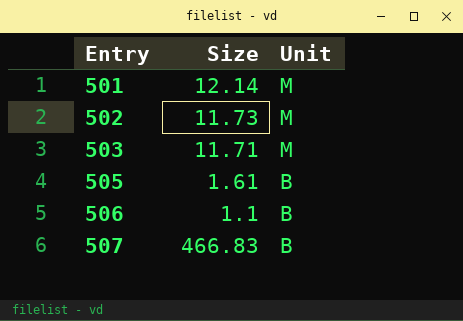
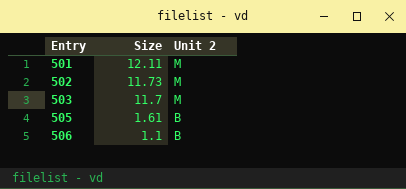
column name: Unit -> Unit 2
row 507: 466.83 | B -> none
501 | Size: 12.14 -> 12.11
503 | Size: 11.71 -> 11.7

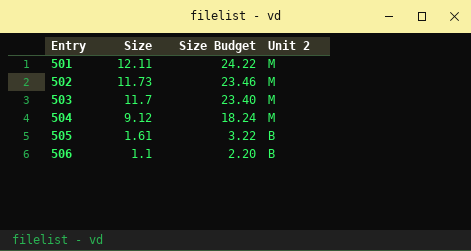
column Size Budget | formula: none -> [Size] * 2
row 504: none -> 9.12 | 18.24 | M

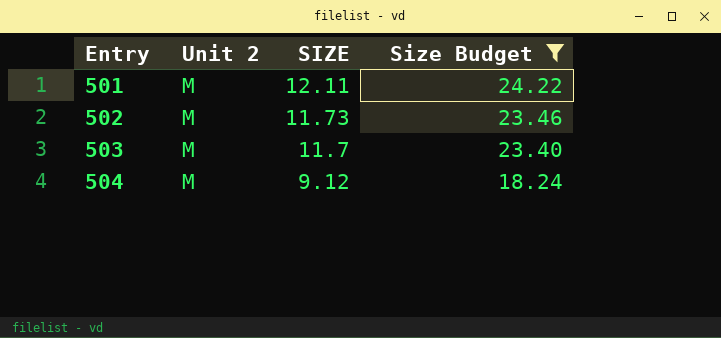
filter: none -> Size Budget >= 18.24
column Unit 2 | position: 4 -> 2
column name: Size -> SIZE

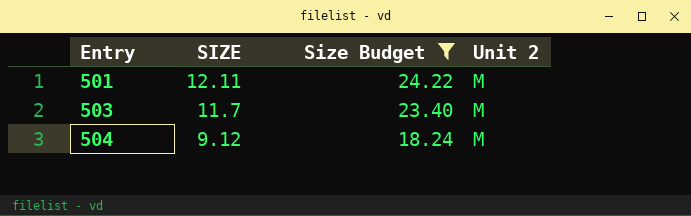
column Unit 2 | position: 2 -> 4
row 502: M | 11.73 | 23.46 -> none

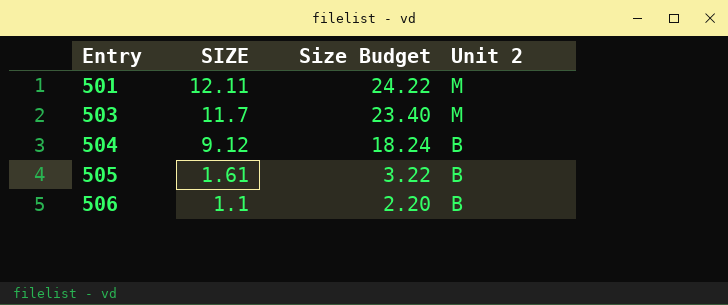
filter: Size Budget >= 18.24 -> none
504 | Unit 2: M -> B

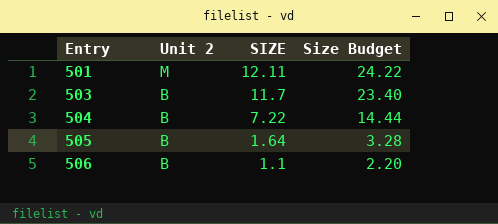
column Unit 2 | position: 4 -> 2
503 | Unit 2: M -> B
504 | SIZE: 9.12 -> 7.22
504 | Size Budget: 18.24 -> 14.44
505 | SIZE: 1.61 -> 1.64
505 | Size Budget: 3.22 -> 3.28

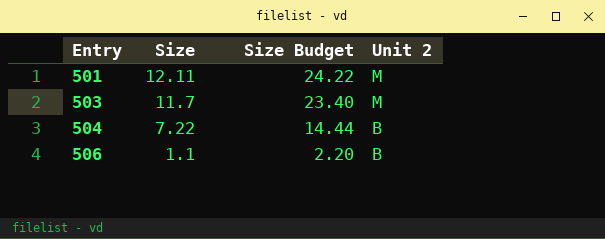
column name: SIZE -> Size
column Unit 2 | position: 2 -> 4
row 505: B | 1.64 | 3.28 -> none
503 | Unit 2: B -> M

